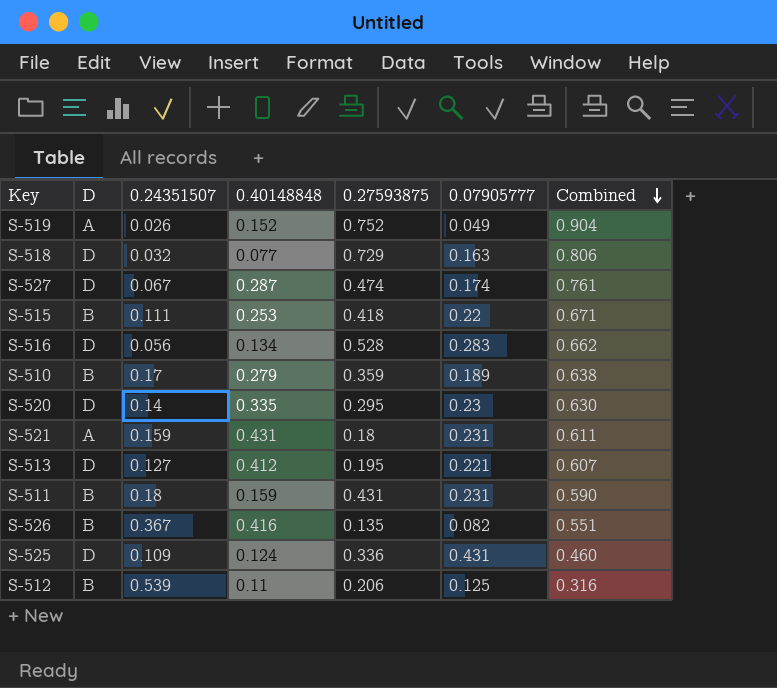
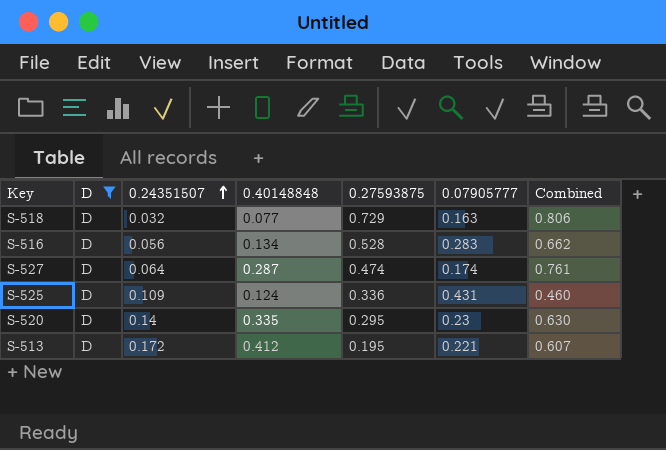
filter: none -> D = D
row order: Combined descending -> 0.24351507 ascending
S-527 | 0.24351507: 0.067 -> 0.064
S-513 | 0.24351507: 0.127 -> 0.172

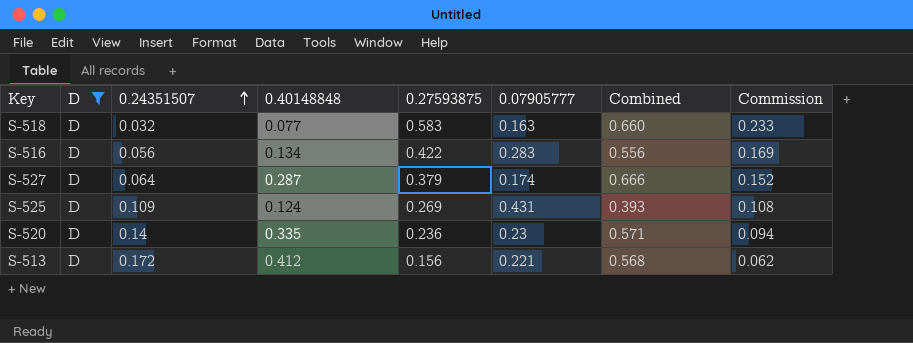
column Commission | formula: none -> [0.27593875] * 0.4
S-518 | 0.27593875: 0.729 -> 0.583
S-518 | Combined: 0.806 -> 0.660
S-516 | 0.27593875: 0.528 -> 0.422
S-516 | Combined: 0.662 -> 0.556
S-527 | 0.27593875: 0.474 -> 0.379
S-527 | Combined: 0.761 -> 0.666
S-525 | 0.27593875: 0.336 -> 0.269
S-525 | Combined: 0.460 -> 0.393
S-520 | 0.27593875: 0.295 -> 0.236
S-520 | Combined: 0.630 -> 0.571
S-513 | 0.27593875: 0.195 -> 0.156
S-513 | Combined: 0.607 -> 0.568

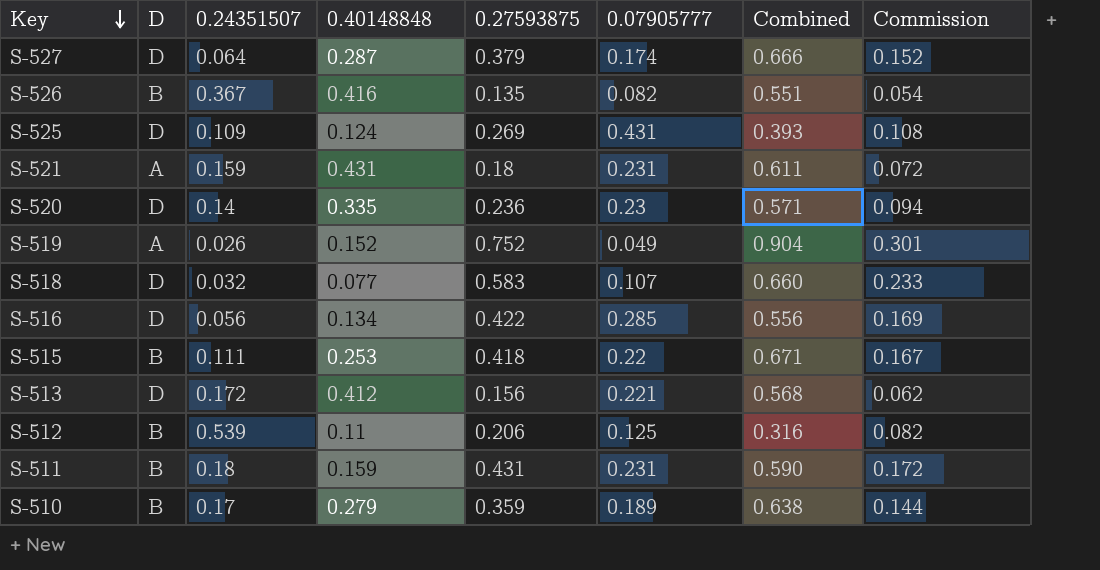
filter: D = D -> none
row order: 0.24351507 ascending -> Key descending
S-518 | 0.07905777: 0.163 -> 0.107
S-516 | 0.07905777: 0.283 -> 0.285

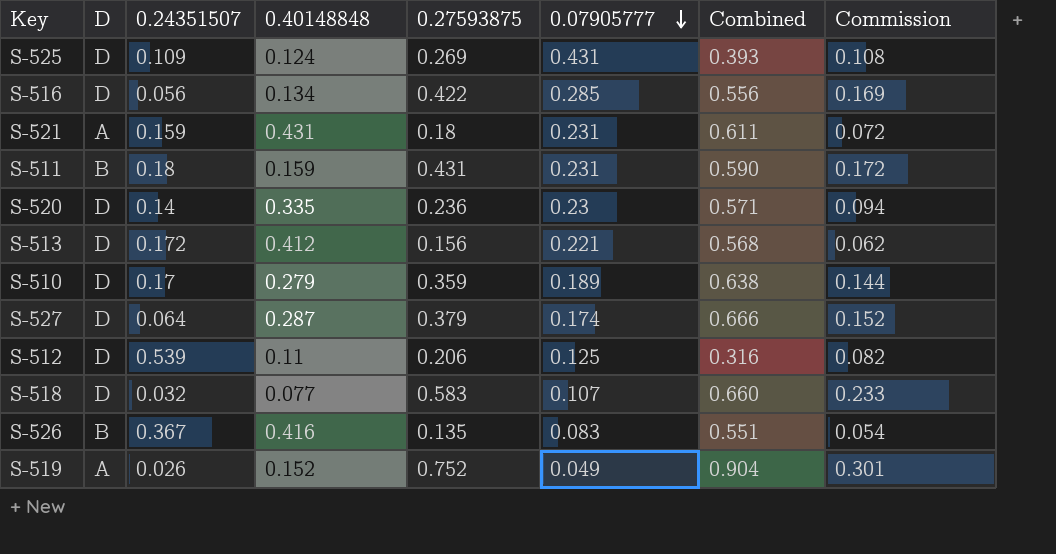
row order: Key descending -> 0.07905777 descending
row S-515: B | 0.111 | 0.253 | 0.418 | 0.22 | 0.671 | 0.167 -> none
S-510 | D: B -> D
S-512 | D: B -> D
S-526 | 0.07905777: 0.082 -> 0.083

